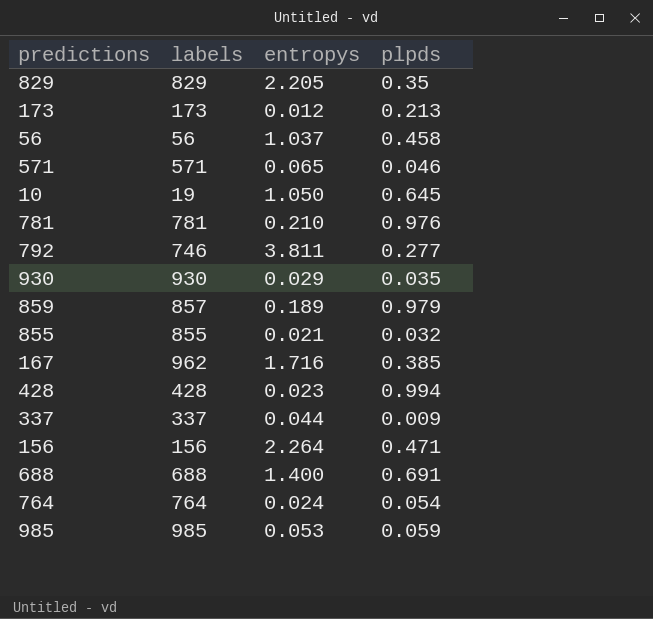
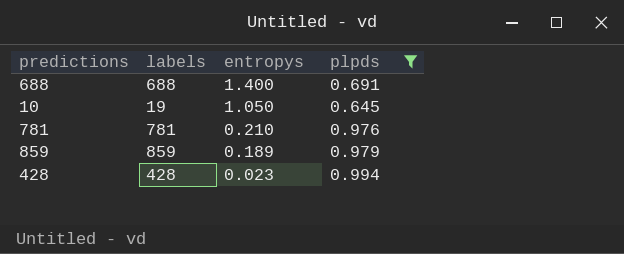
filter: none -> plpds >= 0.645
row order: none -> entropys descending
859 | labels: 857 -> 859

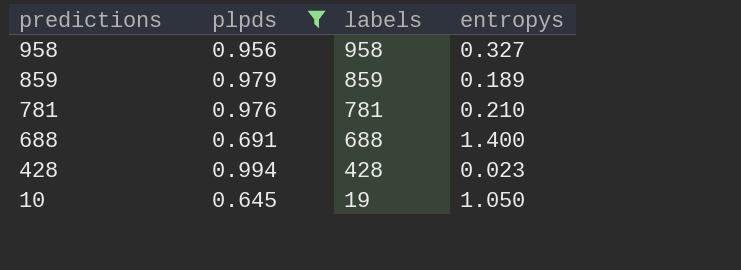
row order: entropys descending -> predictions descending
column plpds | position: 4 -> 2
row 958: none -> 0.956 | 958 | 0.327

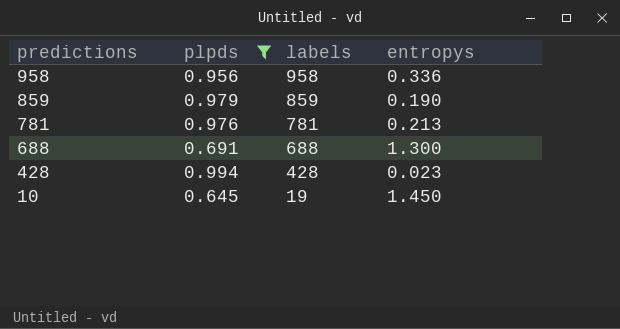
958 | entropys: 0.327 -> 0.336
859 | entropys: 0.189 -> 0.190
781 | entropys: 0.210 -> 0.213
688 | entropys: 1.400 -> 1.300
10 | entropys: 1.050 -> 1.450

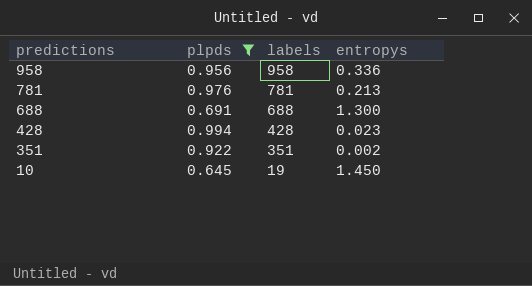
row 859: 0.979 | 859 | 0.190 -> none
row 351: none -> 0.922 | 351 | 0.002

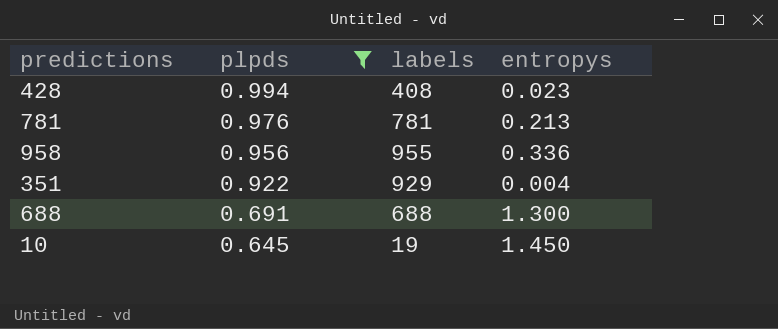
row order: predictions descending -> plpds descending
428 | labels: 428 -> 408
958 | labels: 958 -> 955
351 | labels: 351 -> 929
351 | entropys: 0.002 -> 0.004

